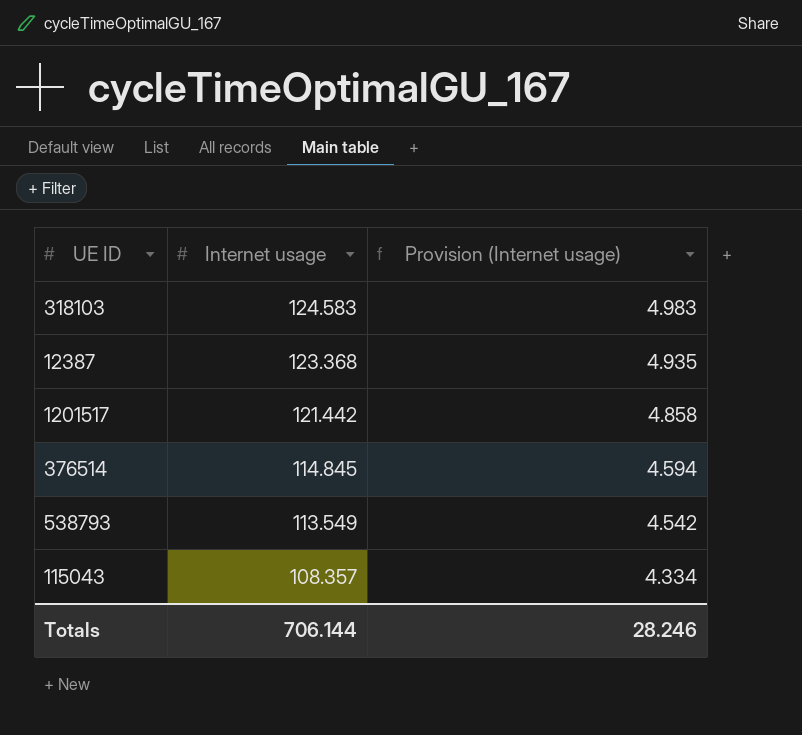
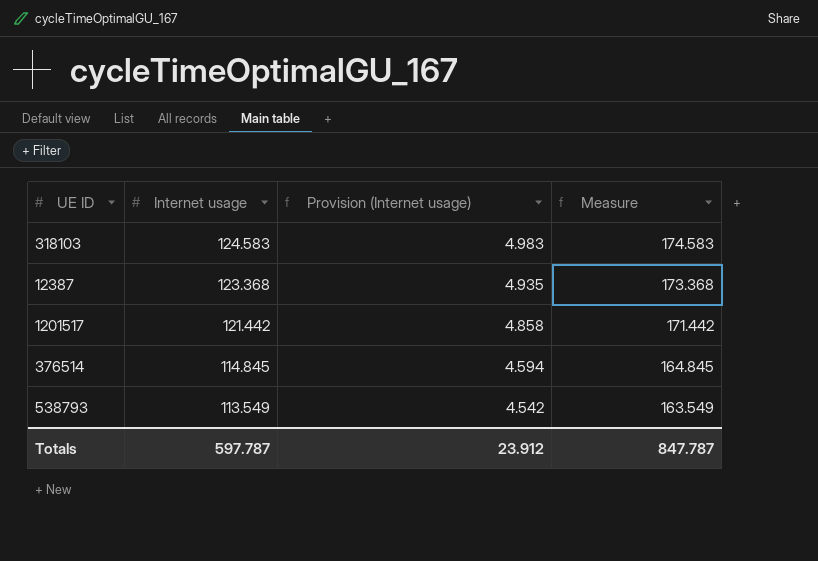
column Measure | formula: none -> [Internet usage] + 50
row 115043: 108.357 | 4.334 -> none
Totals | Internet usage: 706.144 -> 597.787
Totals | Provision (Internet usage): 28.246 -> 23.912

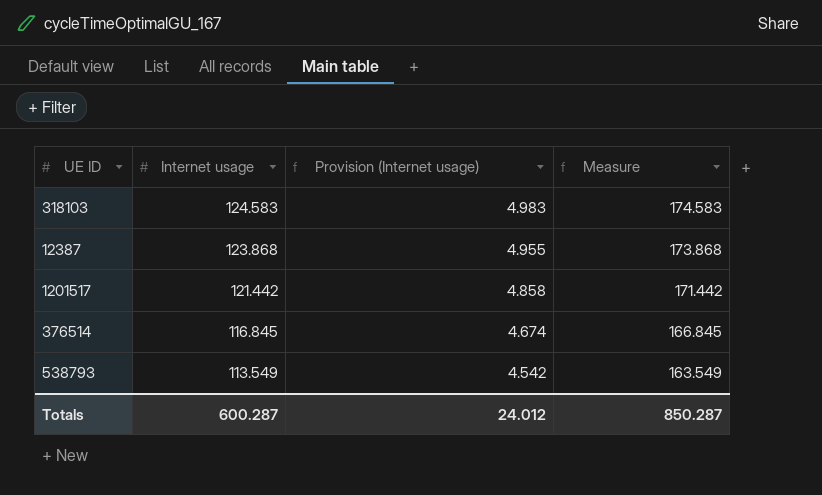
12387 | Internet usage: 123.368 -> 123.868
12387 | Provision (Internet usage): 4.935 -> 4.955
12387 | Measure: 173.368 -> 173.868
376514 | Internet usage: 114.845 -> 116.845
376514 | Provision (Internet usage): 4.594 -> 4.674
376514 | Measure: 164.845 -> 166.845
Totals | Internet usage: 597.787 -> 600.287
Totals | Provision (Internet usage): 23.912 -> 24.012
Totals | Measure: 847.787 -> 850.287

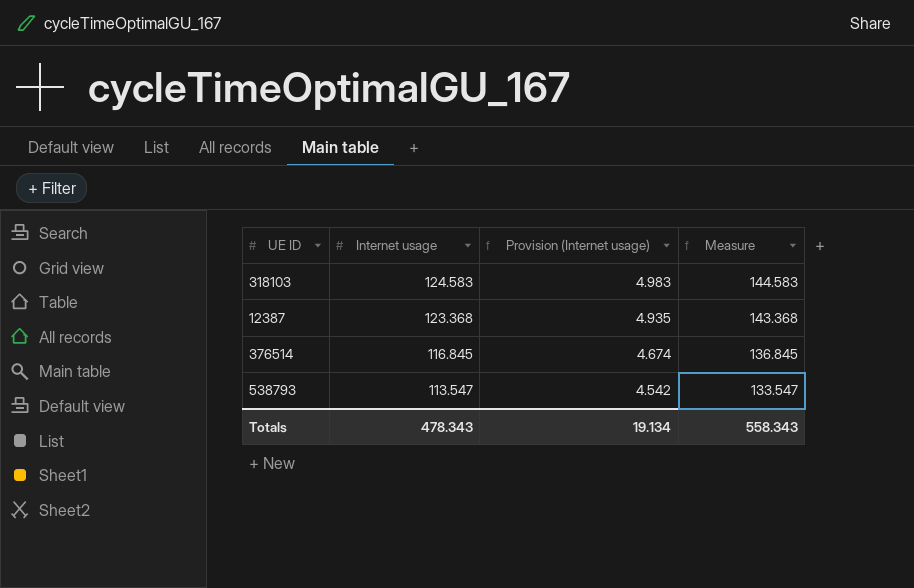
column Measure | formula: [Internet usage] + 50 -> [Internet usage] + 20
row 1201517: 121.442 | 4.858 | 171.442 -> none
12387 | Internet usage: 123.868 -> 123.368
12387 | Provision (Internet usage): 4.955 -> 4.935
538793 | Internet usage: 113.549 -> 113.547
Totals | Internet usage: 600.287 -> 478.343
Totals | Provision (Internet usage): 24.012 -> 19.134
Totals | Measure: 850.287 -> 558.343

